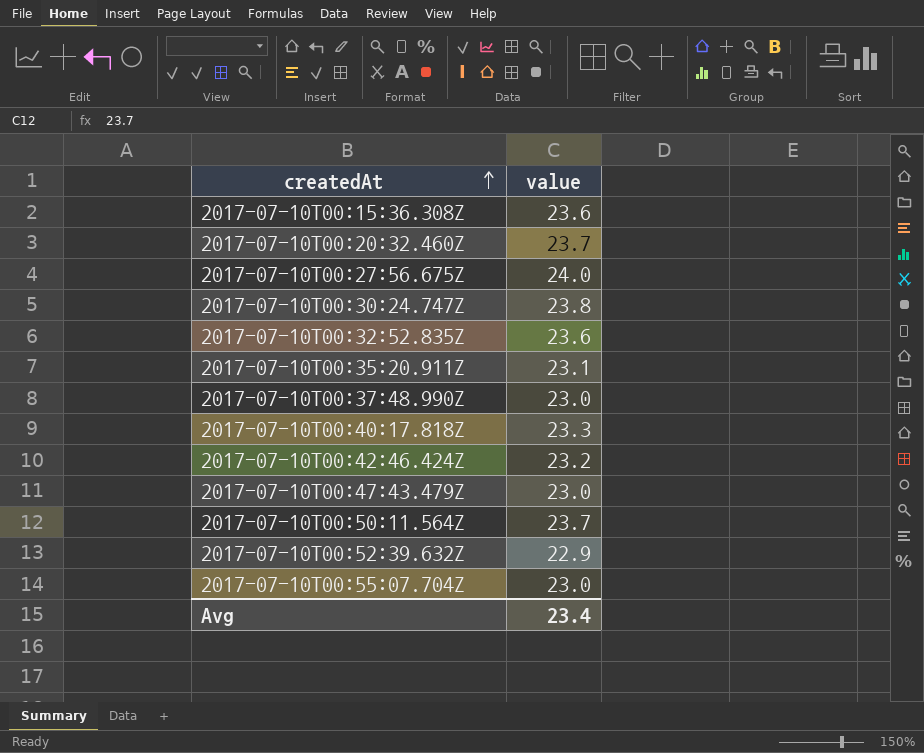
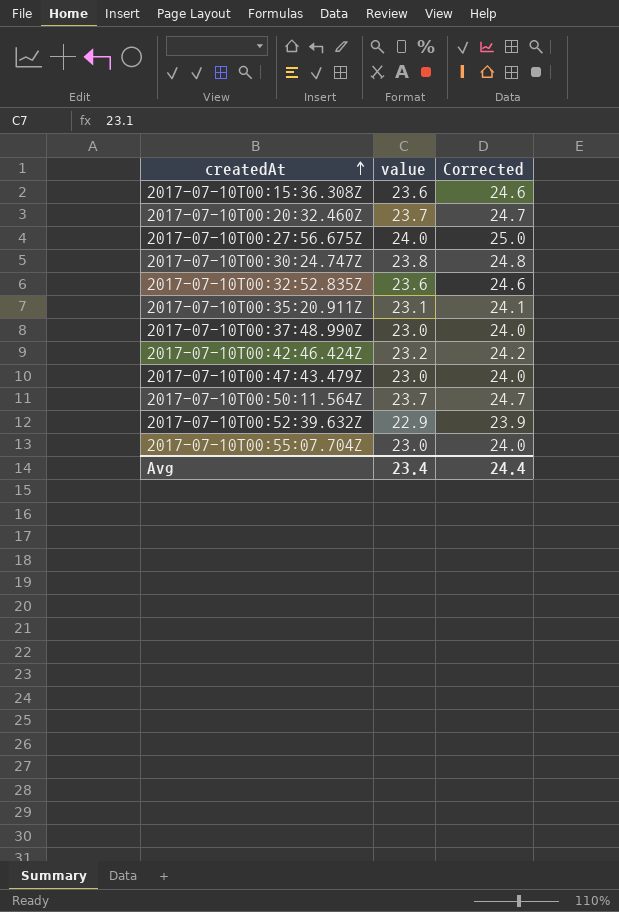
column Corrected | formula: none -> [value] + 1
row 2017-07-10T00:40:17.818Z: 23.3 -> none

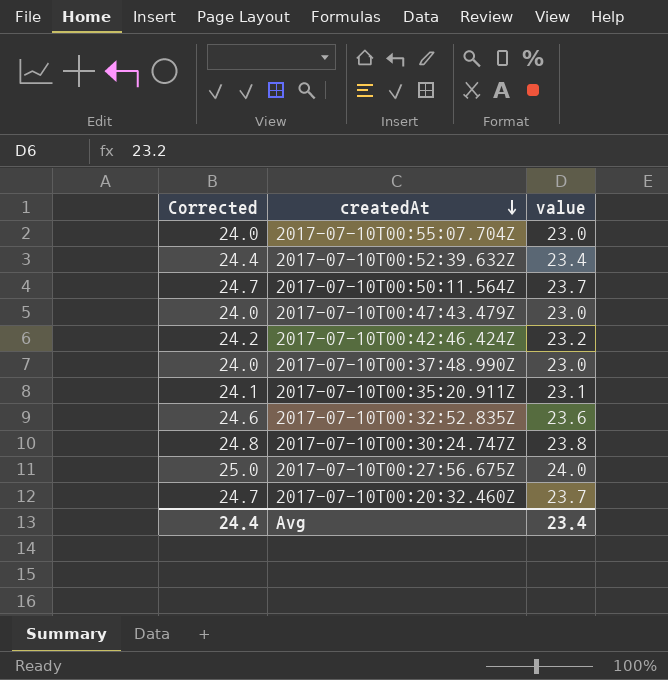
row order: createdAt ascending -> createdAt descending
column Corrected | position: 3 -> 1
row 2017-07-10T00:15:36.308Z: 23.6 | 24.6 -> none
2017-07-10T00:52:39.632Z | Corrected: 23.9 -> 24.4
2017-07-10T00:52:39.632Z | value: 22.9 -> 23.4

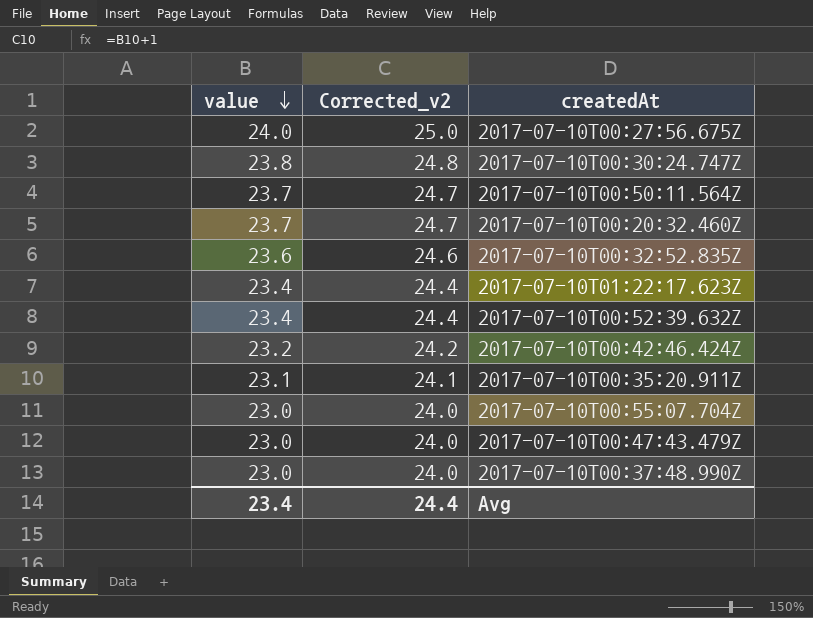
row order: createdAt descending -> value descending
column value | position: 3 -> 1
column name: Corrected -> Corrected_v2
row 2017-07-10T01:22:17.623Z: none -> 23.4 | 24.4

